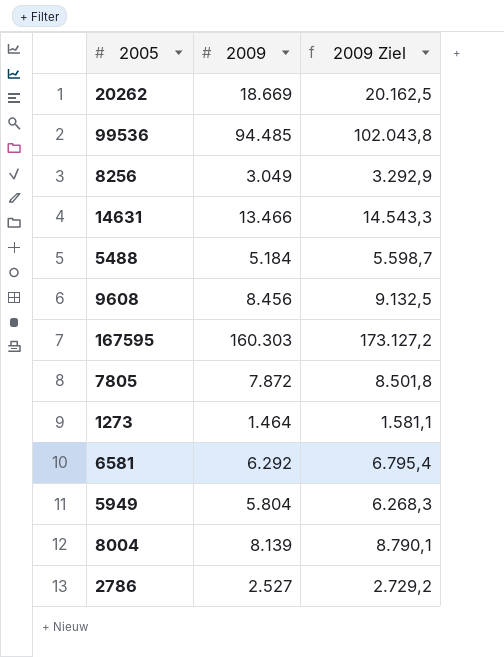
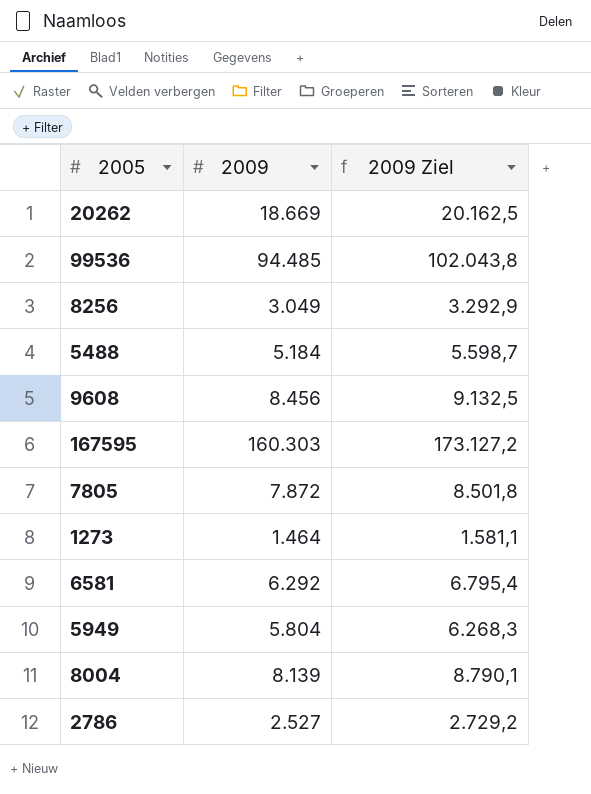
row 14631: 13.466 | 14.543,3 -> none

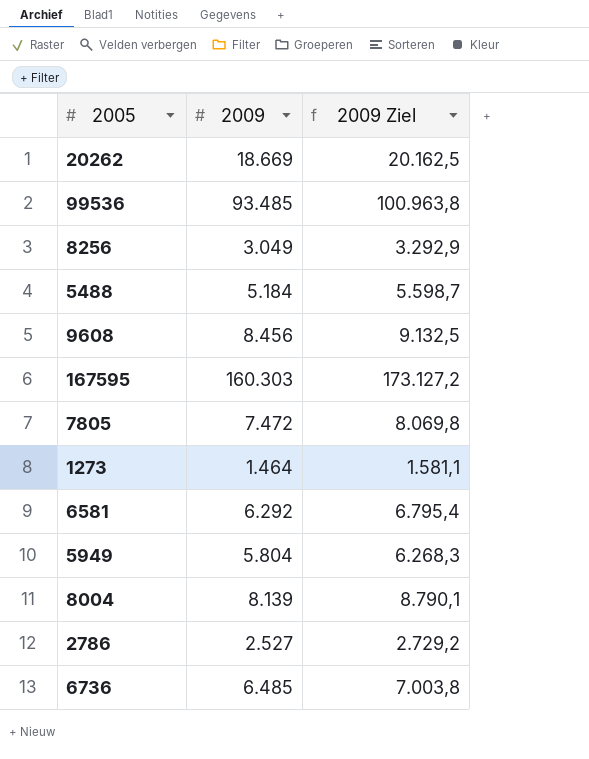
99536 | 2009: 94.485 -> 93.485
99536 | 2009 Ziel: 102.043,8 -> 100.963,8
7805 | 2009: 7.872 -> 7.472
7805 | 2009 Ziel: 8.501,8 -> 8.069,8
row 6736: none -> 6.485 | 7.003,8

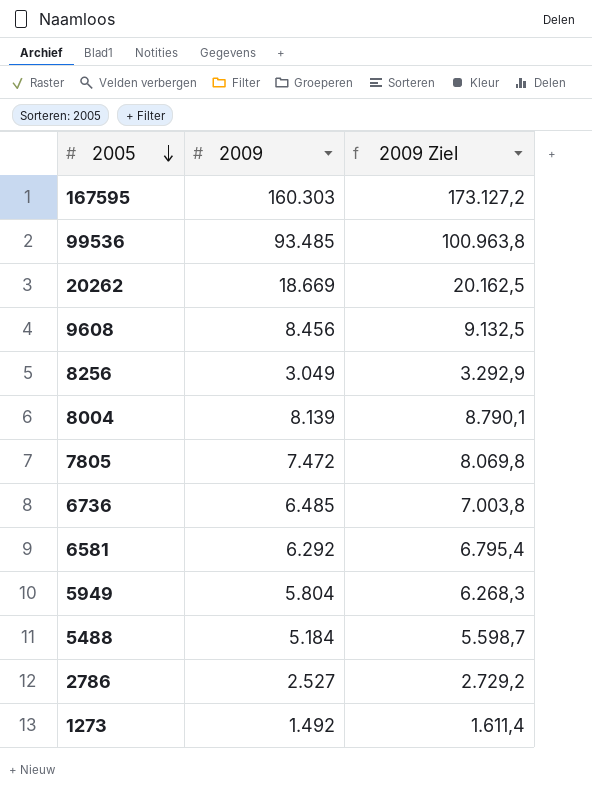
row order: none -> 2005 descending
1273 | 2009: 1.464 -> 1.492
1273 | 2009 Ziel: 1.581,1 -> 1.611,4

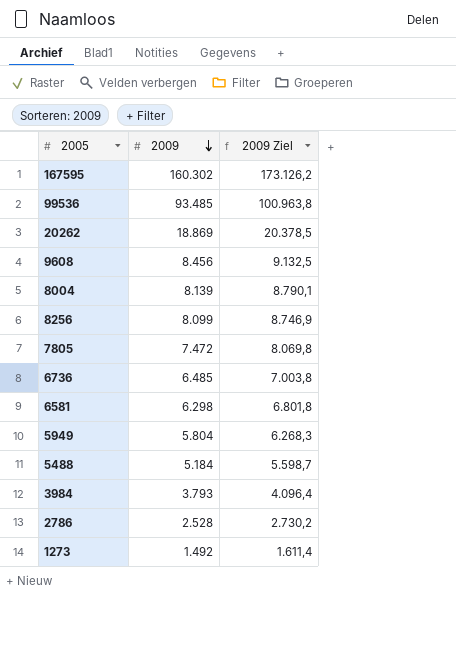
row order: 2005 descending -> 2009 descending
167595 | 2009: 160.303 -> 160.302
167595 | 2009 Ziel: 173.127,2 -> 173.126,2
20262 | 2009: 18.669 -> 18.869
20262 | 2009 Ziel: 20.162,5 -> 20.378,5
8256 | 2009: 3.049 -> 8.099
8256 | 2009 Ziel: 3.292,9 -> 8.746,9
6581 | 2009: 6.292 -> 6.298
6581 | 2009 Ziel: 6.795,4 -> 6.801,8
row 3984: none -> 3.793 | 4.096,4
2786 | 2009: 2.527 -> 2.528
2786 | 2009 Ziel: 2.729,2 -> 2.730,2

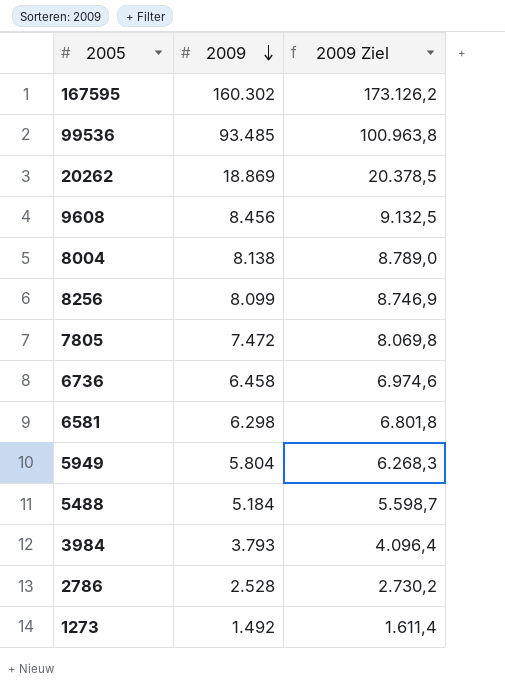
8004 | 2009: 8.139 -> 8.138
8004 | 2009 Ziel: 8.790,1 -> 8.789,0
6736 | 2009: 6.485 -> 6.458
6736 | 2009 Ziel: 7.003,8 -> 6.974,6

